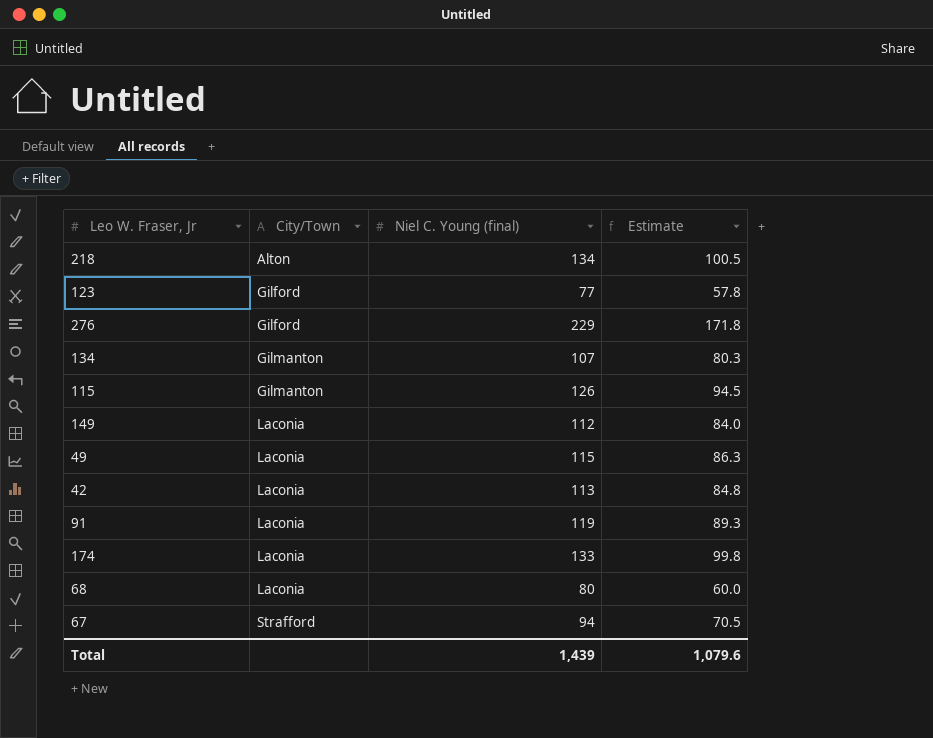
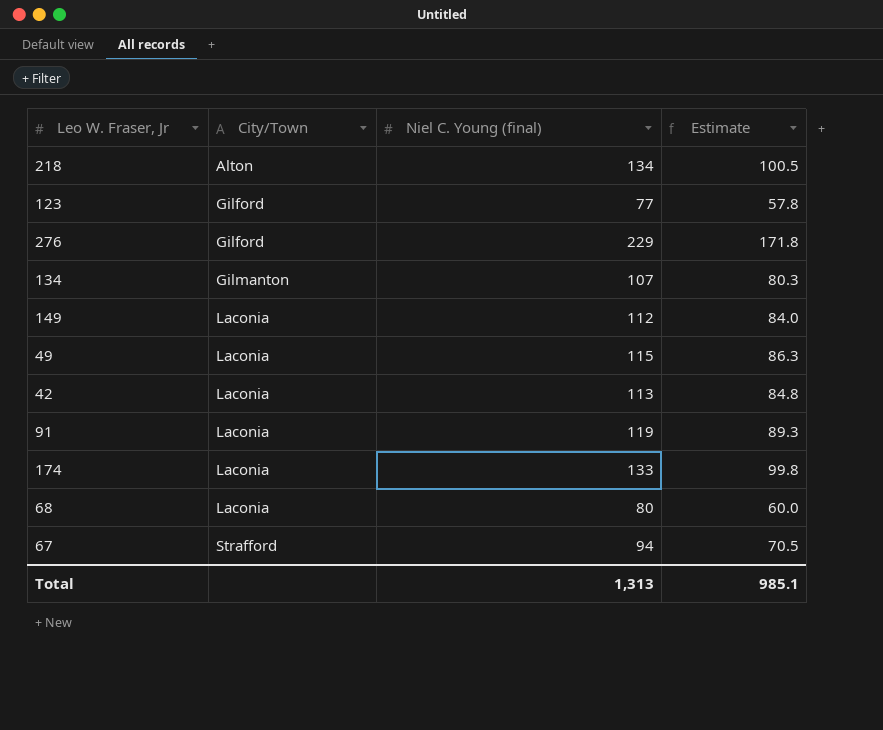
row 115: Gilmanton | 126 | 94.5 -> none
Total | Niel C. Young (final): 1,439 -> 1,313
Total | Estimate: 1,079.6 -> 985.1

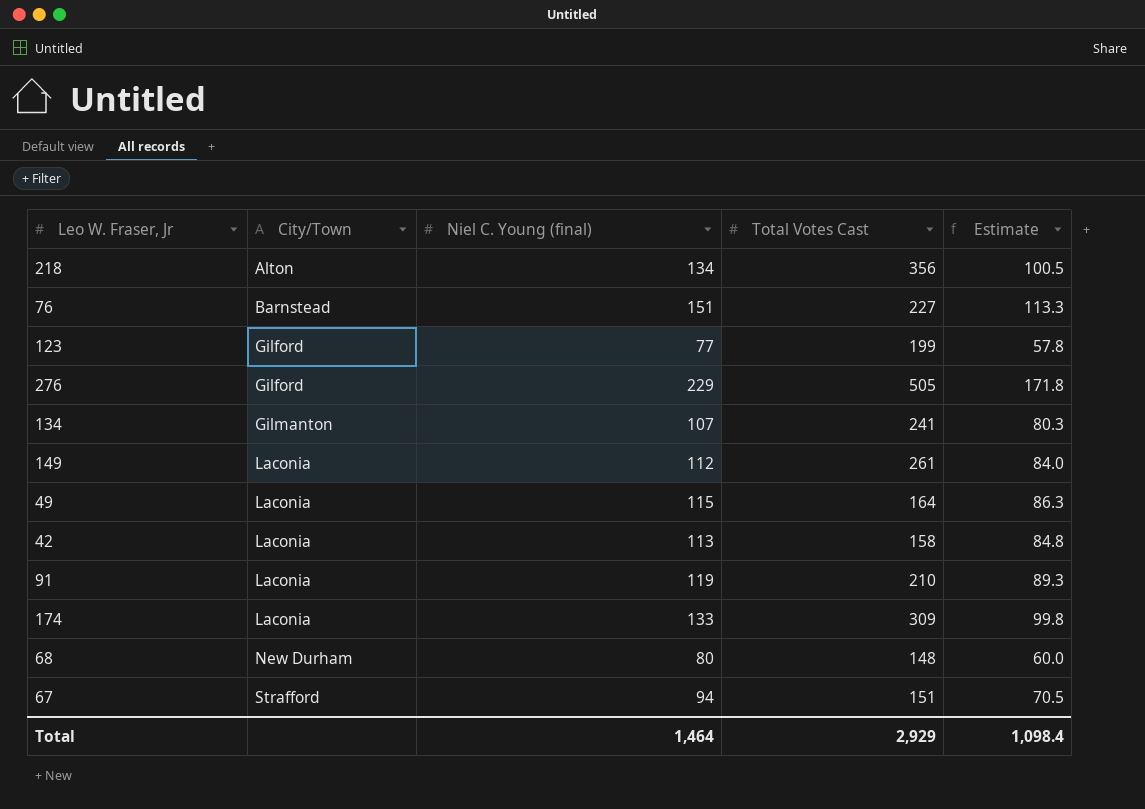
column Total Votes Cast | position: none -> 4
row 76: none -> Barnstead | 151 | 227 | 113.3
68 | City/Town: Laconia -> New Durham
Total | Niel C. Young (final): 1,313 -> 1,464
Total | Estimate: 985.1 -> 1,098.4

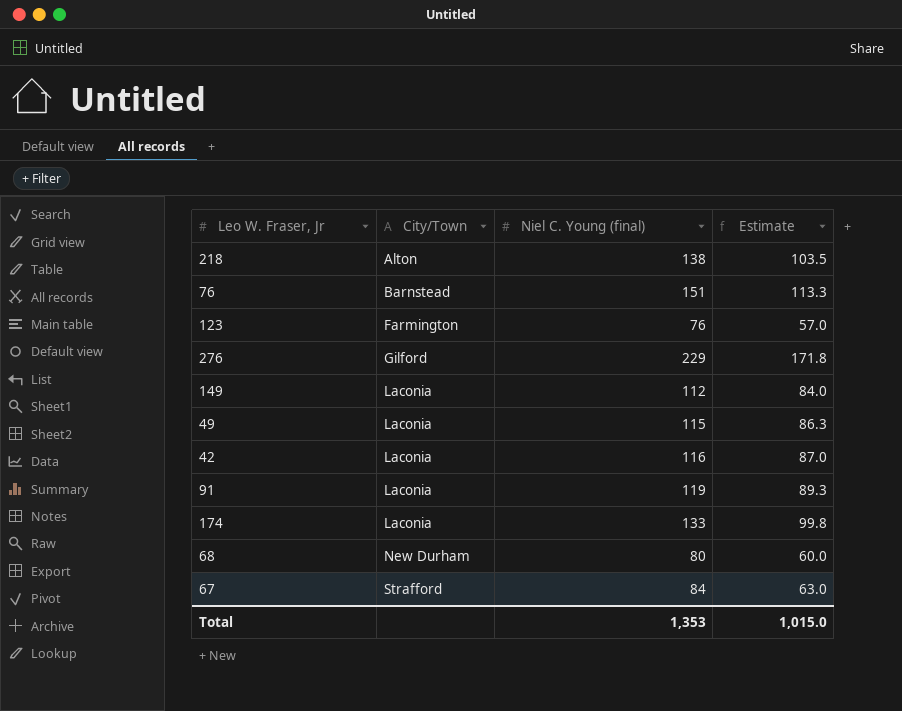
column Total Votes Cast | position: 4 -> none
row 134: Gilmanton | 107 | 241 | 80.3 -> none
218 | Niel C. Young (final): 134 -> 138
218 | Estimate: 100.5 -> 103.5
123 | City/Town: Gilford -> Farmington
123 | Niel C. Young (final): 77 -> 76
123 | Estimate: 57.8 -> 57.0
42 | Niel C. Young (final): 113 -> 116
42 | Estimate: 84.8 -> 87.0
67 | Niel C. Young (final): 94 -> 84
67 | Estimate: 70.5 -> 63.0
Total | Niel C. Young (final): 1,464 -> 1,353
Total | Estimate: 1,098.4 -> 1,015.0

